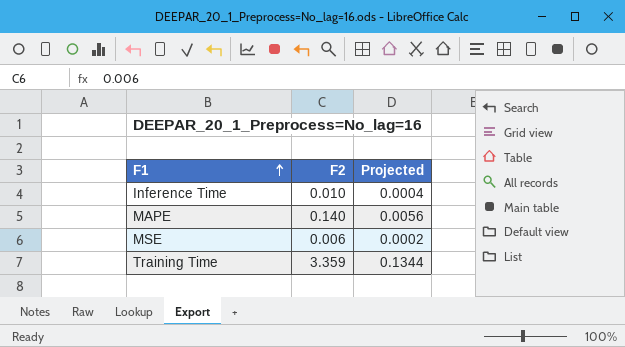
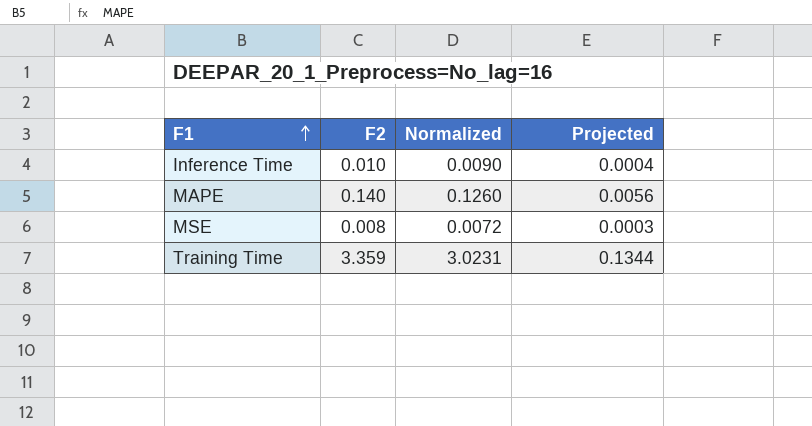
column Normalized | formula: none -> [F2] * 0.9
MSE | F2: 0.006 -> 0.008
MSE | Projected: 0.0002 -> 0.0003

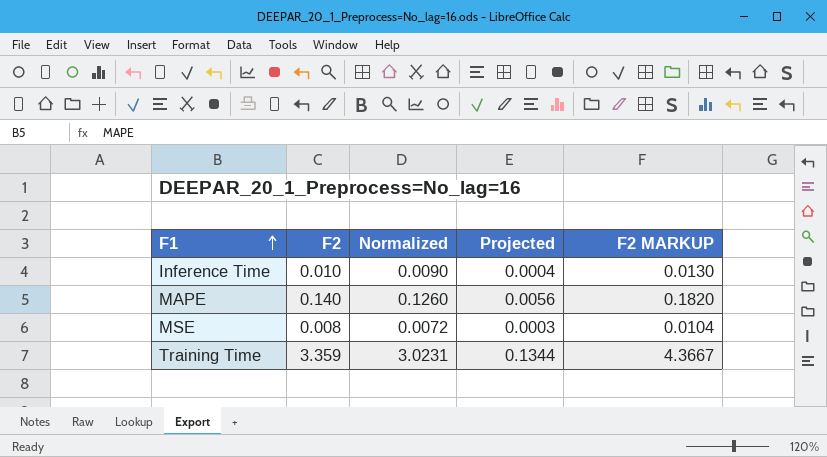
column F2 MARKUP | formula: none -> [F2] * 1.3

